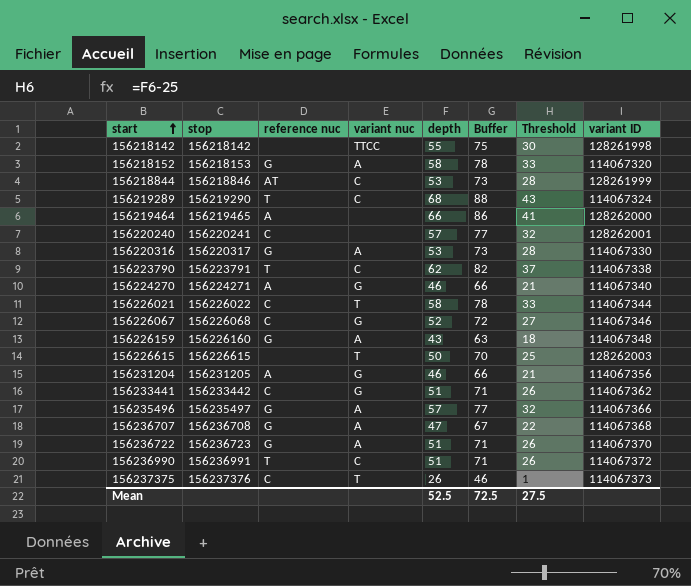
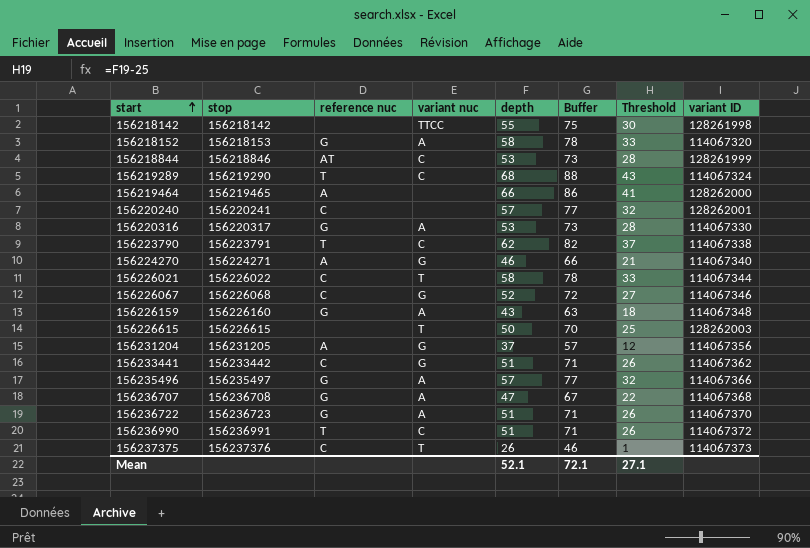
156231204 | depth: 46 -> 37
156231204 | Buffer: 66 -> 57
156231204 | Threshold: 21 -> 12
Mean | depth: 52.5 -> 52.1
Mean | Buffer: 72.5 -> 72.1
Mean | Threshold: 27.5 -> 27.1

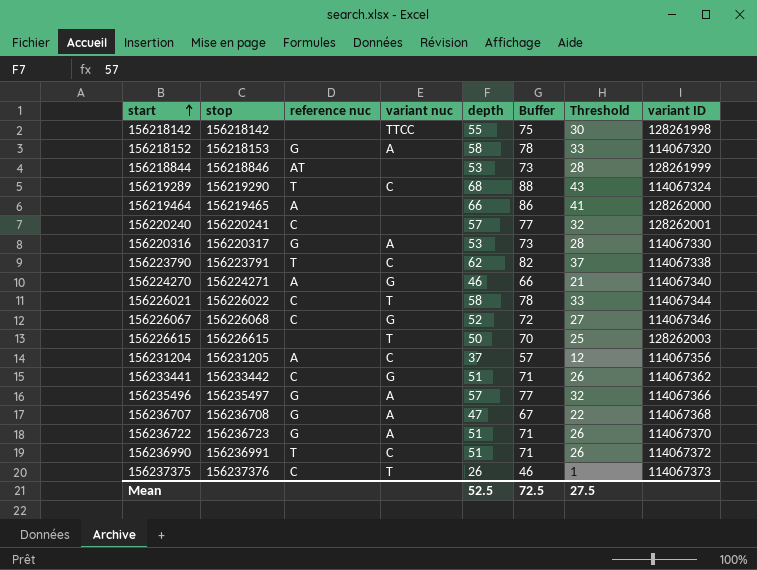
row 156226159: 156226160 | G | A | 43 | 63 | 18 | 114067348 -> none
156218844 | variant nuc: C -> none
156231204 | variant nuc: G -> C
Mean | depth: 52.1 -> 52.5
Mean | Buffer: 72.1 -> 72.5
Mean | Threshold: 27.1 -> 27.5

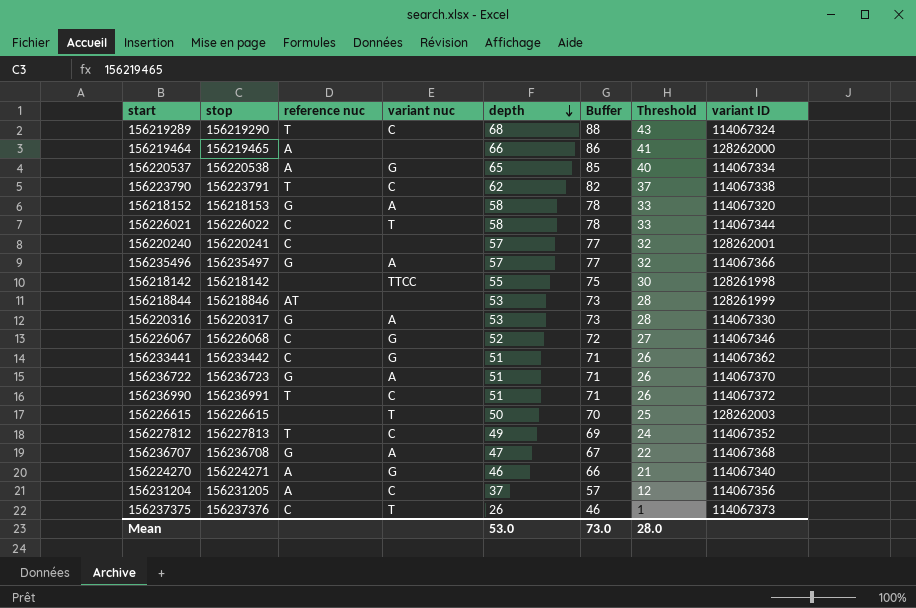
row order: start ascending -> depth descending
row 156220537: none -> 156220538 | A | G | 65 | 85 | 40 | 114067334
row 156227812: none -> 156227813 | T | C | 49 | 69 | 24 | 114067352
Mean | depth: 52.5 -> 53.0
Mean | Buffer: 72.5 -> 73.0
Mean | Threshold: 27.5 -> 28.0

